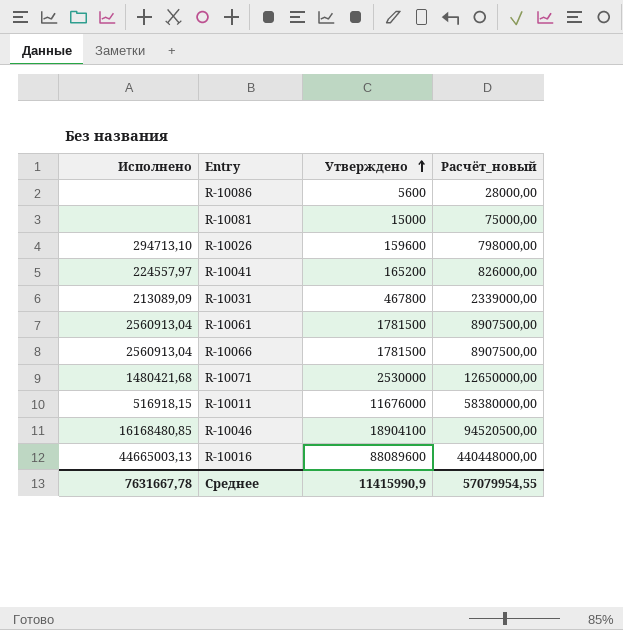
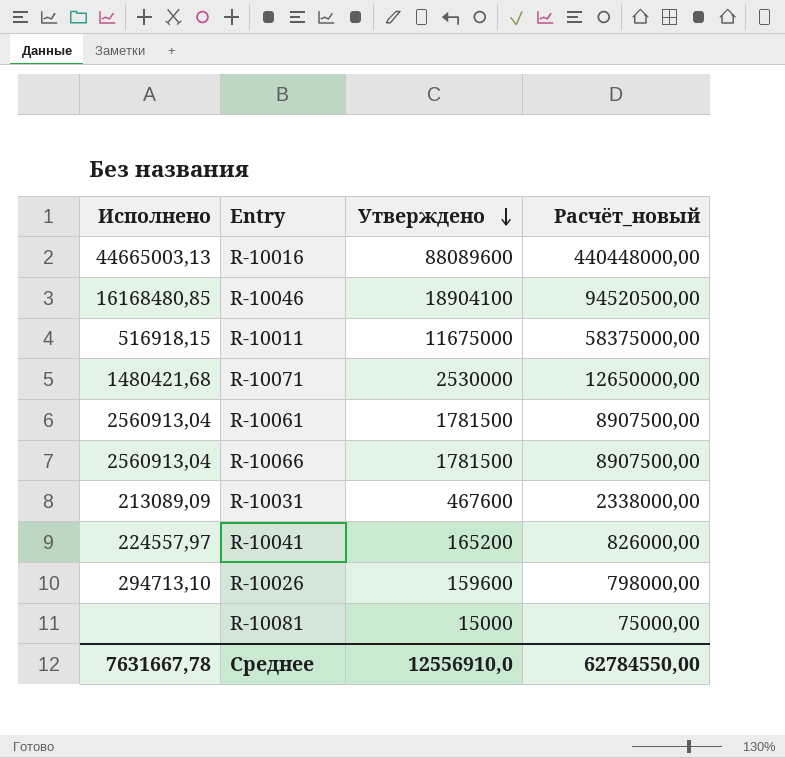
row order: Утверждено ascending -> Утверждено descending
row R-10086: none | 5600 | 28000,00 -> none
R-10011 | Утверждено: 11676000 -> 11675000
R-10011 | Расчёт_новый: 58380000,00 -> 58375000,00
R-10031 | Утверждено: 467800 -> 467600
R-10031 | Расчёт_новый: 2339000,00 -> 2338000,00
Среднее | Утверждено: 11415990,9 -> 12556910,0
Среднее | Расчёт_новый: 57079954,55 -> 62784550,00

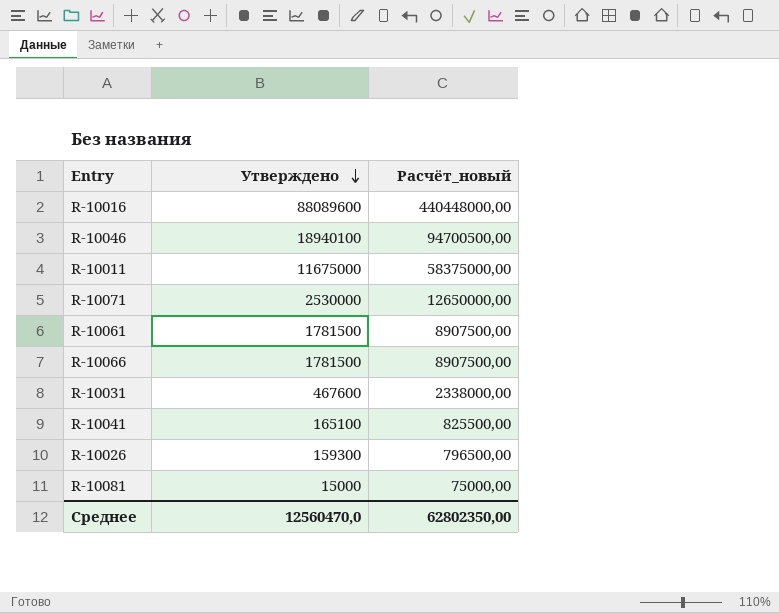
column Исполнено | position: 1 -> none
R-10046 | Утверждено: 18904100 -> 18940100
R-10046 | Расчёт_новый: 94520500,00 -> 94700500,00
R-10041 | Утверждено: 165200 -> 165100
R-10041 | Расчёт_новый: 826000,00 -> 825500,00
R-10026 | Утверждено: 159600 -> 159300
R-10026 | Расчёт_новый: 798000,00 -> 796500,00
Среднее | Утверждено: 12556910,0 -> 12560470,0
Среднее | Расчёт_новый: 62784550,00 -> 62802350,00

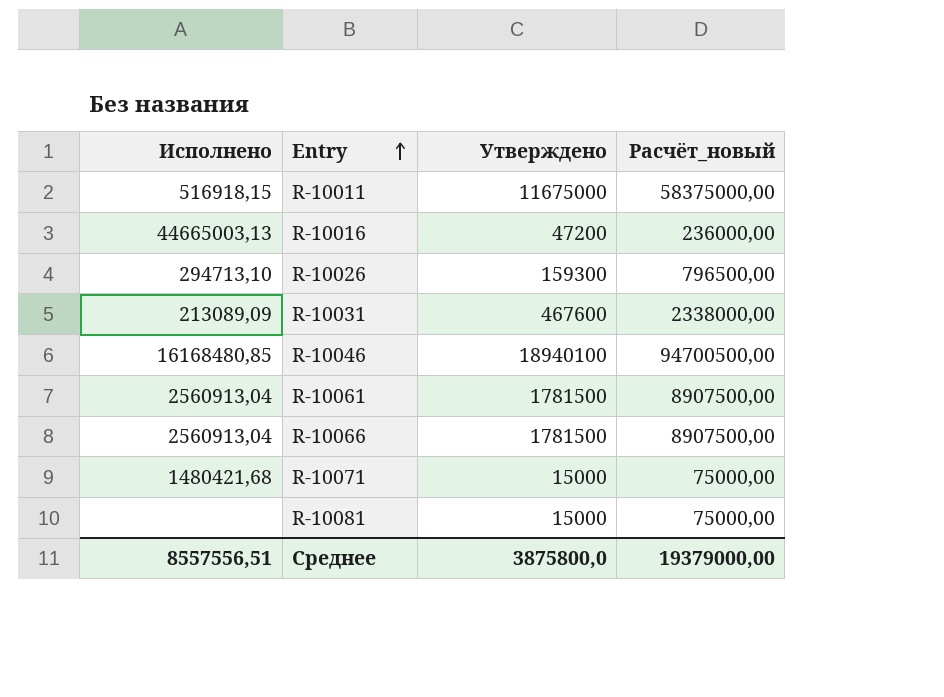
row order: Утверждено descending -> Entry ascending
column Исполнено | position: none -> 1
row R-10041: 165100 | 825500,00 -> none
R-10016 | Утверждено: 88089600 -> 47200
R-10016 | Расчёт_новый: 440448000,00 -> 236000,00
R-10071 | Утверждено: 2530000 -> 15000
R-10071 | Расчёт_новый: 12650000,00 -> 75000,00
Среднее | Утверждено: 12560470,0 -> 3875800,0
Среднее | Расчёт_новый: 62802350,00 -> 19379000,00

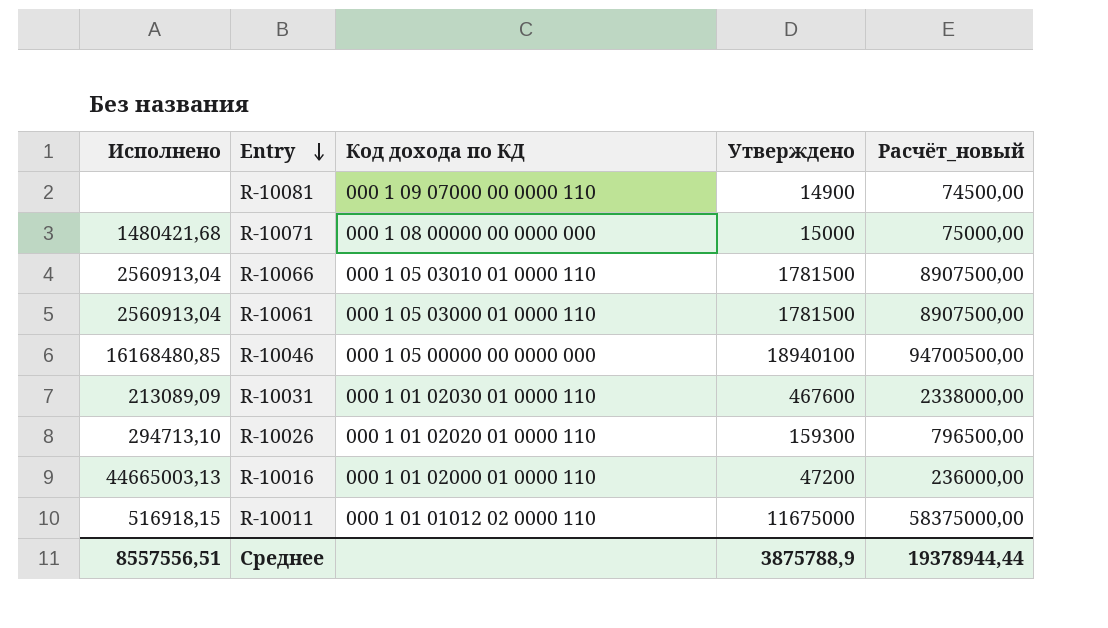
row order: Entry ascending -> Entry descending
column Код дохода по КД | position: none -> 3
R-10081 | Утверждено: 15000 -> 14900
R-10081 | Расчёт_новый: 75000,00 -> 74500,00
Среднее | Утверждено: 3875800,0 -> 3875788,9
Среднее | Расчёт_новый: 19379000,00 -> 19378944,44

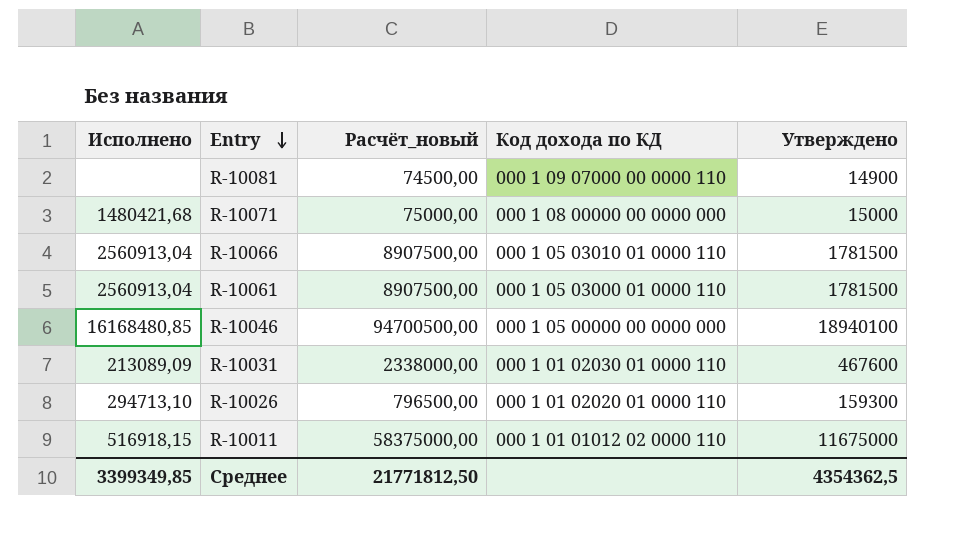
column Расчёт_новый | position: 5 -> 3
row R-10016: 44665003,13 | 000 1 01 02000 01 0000 110 | 47200 | 236000,00 -> none
Среднее | Исполнено: 8557556,51 -> 3399349,85
Среднее | Расчёт_новый: 19378944,44 -> 21771812,50
Среднее | Утверждено: 3875788,9 -> 4354362,5

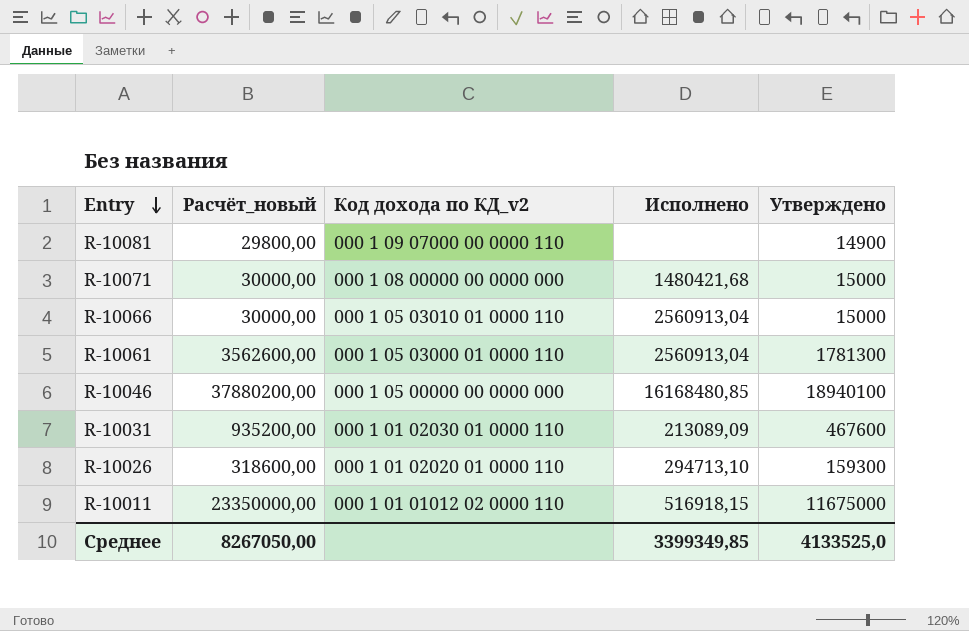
column Расчёт_новый | formula: [Утверждено] * 5 -> [Утверждено] * 2
column name: Код дохода по КД -> Код дохода по КД_v2
column Исполнено | position: 1 -> 4
R-10066 | Утверждено: 1781500 -> 15000
R-10061 | Утверждено: 1781500 -> 1781300
Среднее | Расчёт_новый: 21771812,50 -> 8267050,00
Среднее | Утверждено: 4354362,5 -> 4133525,0

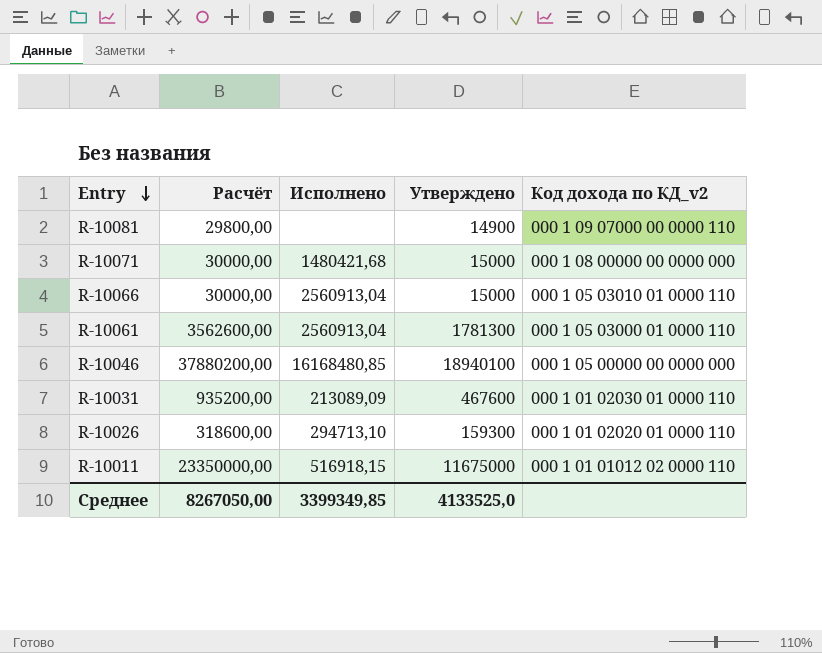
column name: Расчёт_новый -> Расчёт
column Код дохода по КД_v2 | position: 3 -> 5

